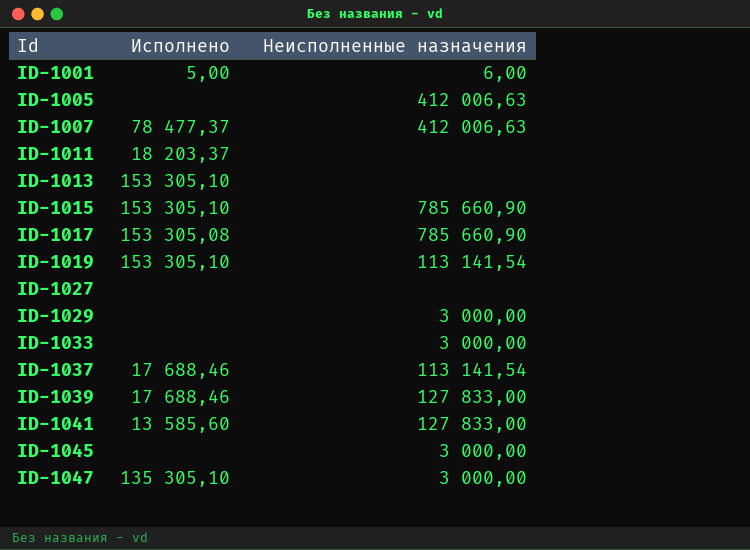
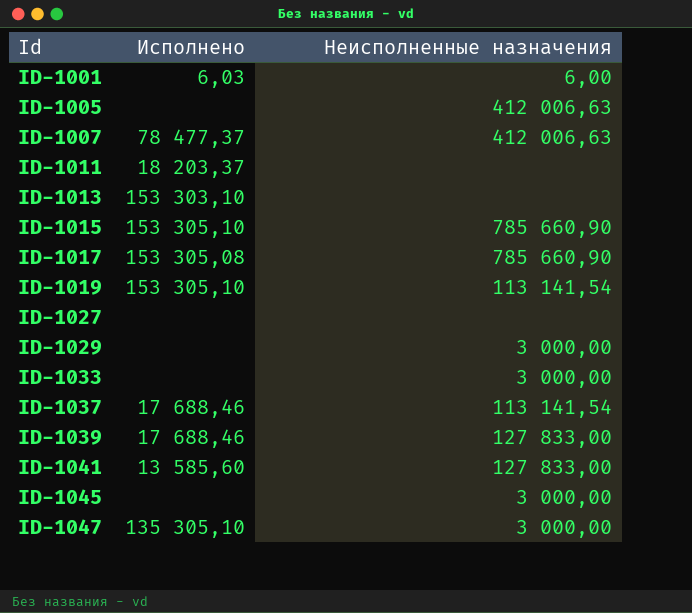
ID-1001 | Исполнено: 5,00 -> 6,03
ID-1013 | Исполнено: 153 305,10 -> 153 303,10

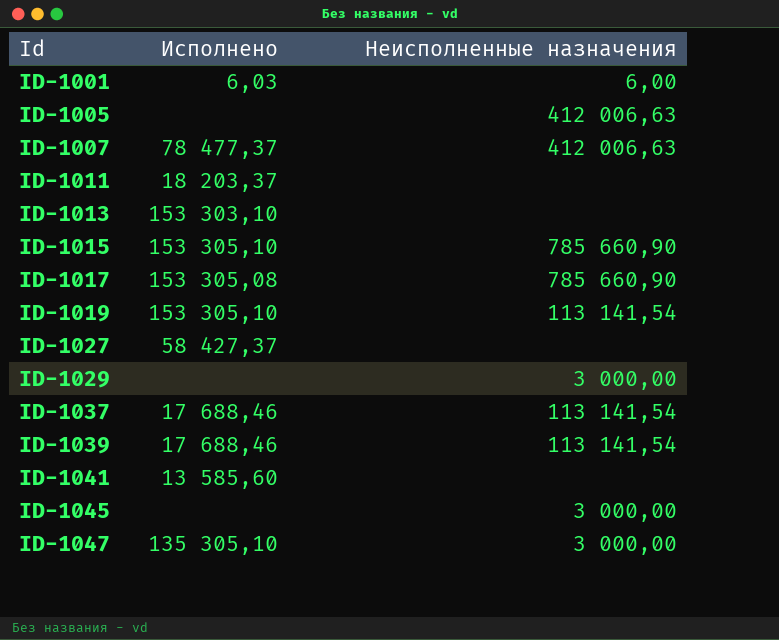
row ID-1033: none | 3 000,00 -> none
ID-1027 | Исполнено: none -> 58 427,37
ID-1039 | Неисполненные назначения: 127 833,00 -> 113 141,54
ID-1041 | Неисполненные назначения: 127 833,00 -> none

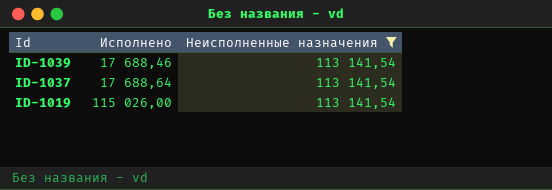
filter: none -> Неисполненные назначения = 113 141,54
row order: Id ascending -> Id descending
ID-1037 | Исполнено: 17 688,46 -> 17 688,64
ID-1019 | Исполнено: 153 305,10 -> 115 026,00

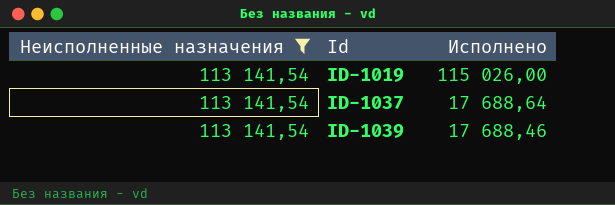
row order: Id descending -> Id ascending
column Неисполненные назначения | position: 3 -> 1

